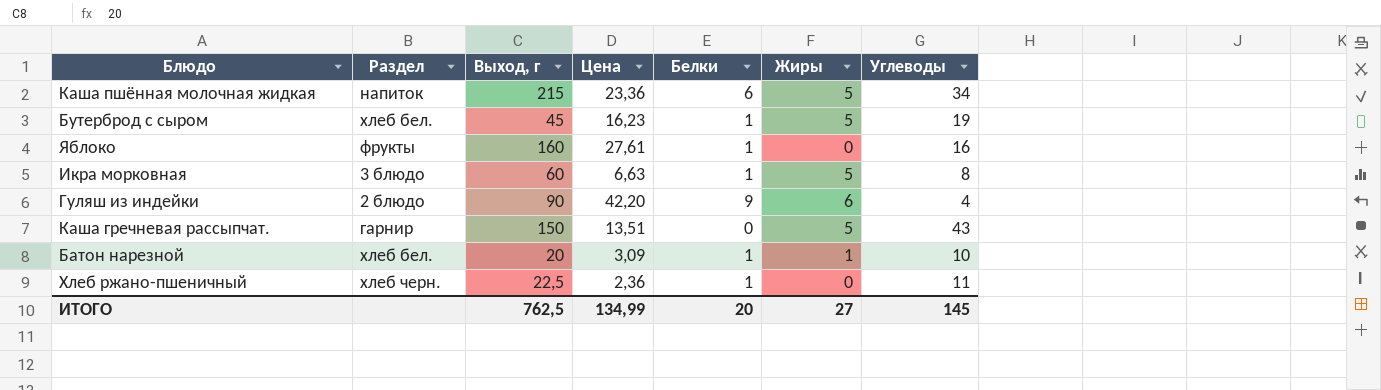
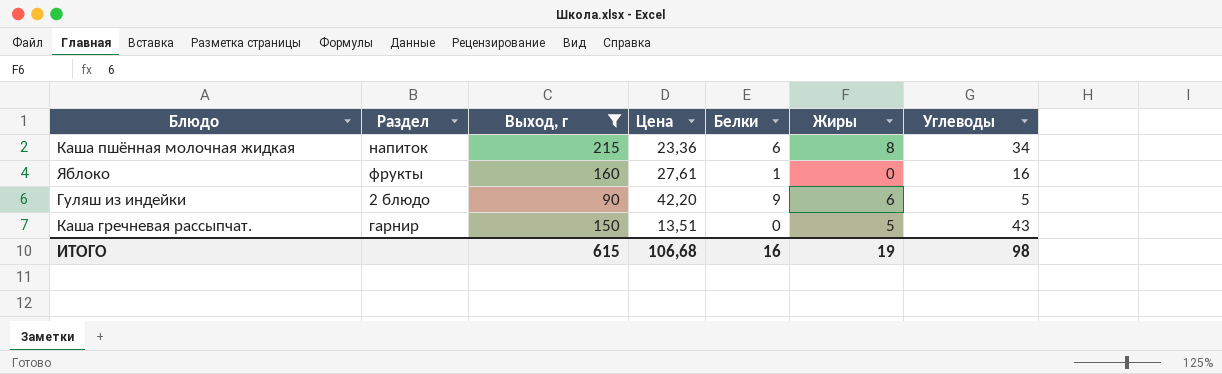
filter: none -> Выход, г >= 90
Каша пшённая молочная жидкая | Жиры: 5 -> 8
Гуляш из индейки | Углеводы: 4 -> 5
ИТОГО | Выход, г: 762,5 -> 615
ИТОГО | Цена: 134,99 -> 106,68
ИТОГО | Белки: 20 -> 16
ИТОГО | Жиры: 27 -> 19
ИТОГО | Углеводы: 145 -> 98

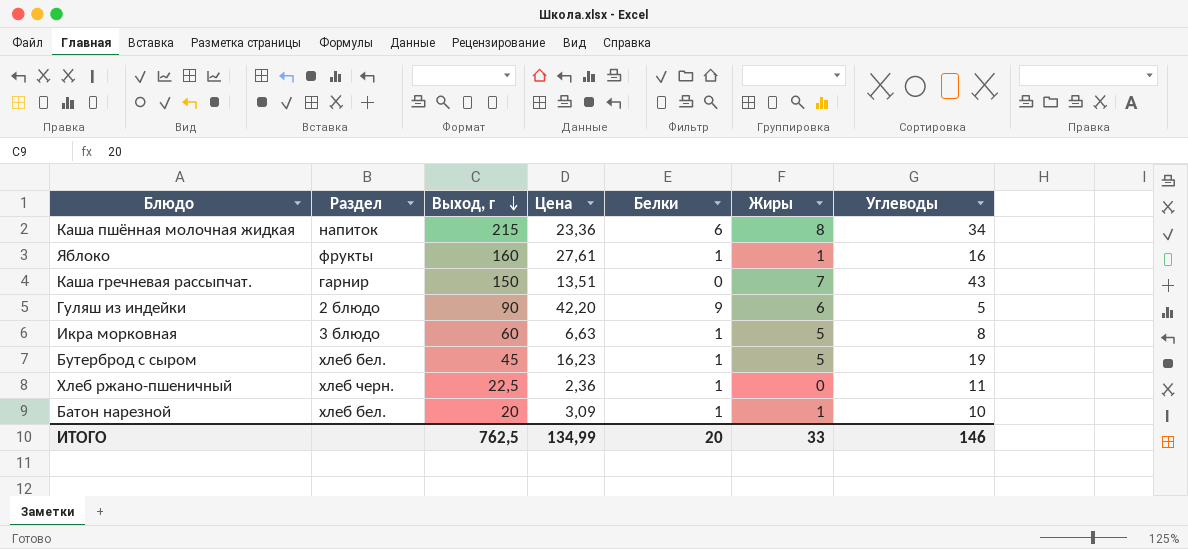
filter: Выход, г >= 90 -> none
row order: none -> Выход, г descending
Яблоко | Жиры: 0 -> 1
Каша гречневая рассыпчат. | Жиры: 5 -> 7
ИТОГО | Выход, г: 615 -> 762,5
ИТОГО | Цена: 106,68 -> 134,99
ИТОГО | Белки: 16 -> 20
ИТОГО | Жиры: 19 -> 33
ИТОГО | Углеводы: 98 -> 146

